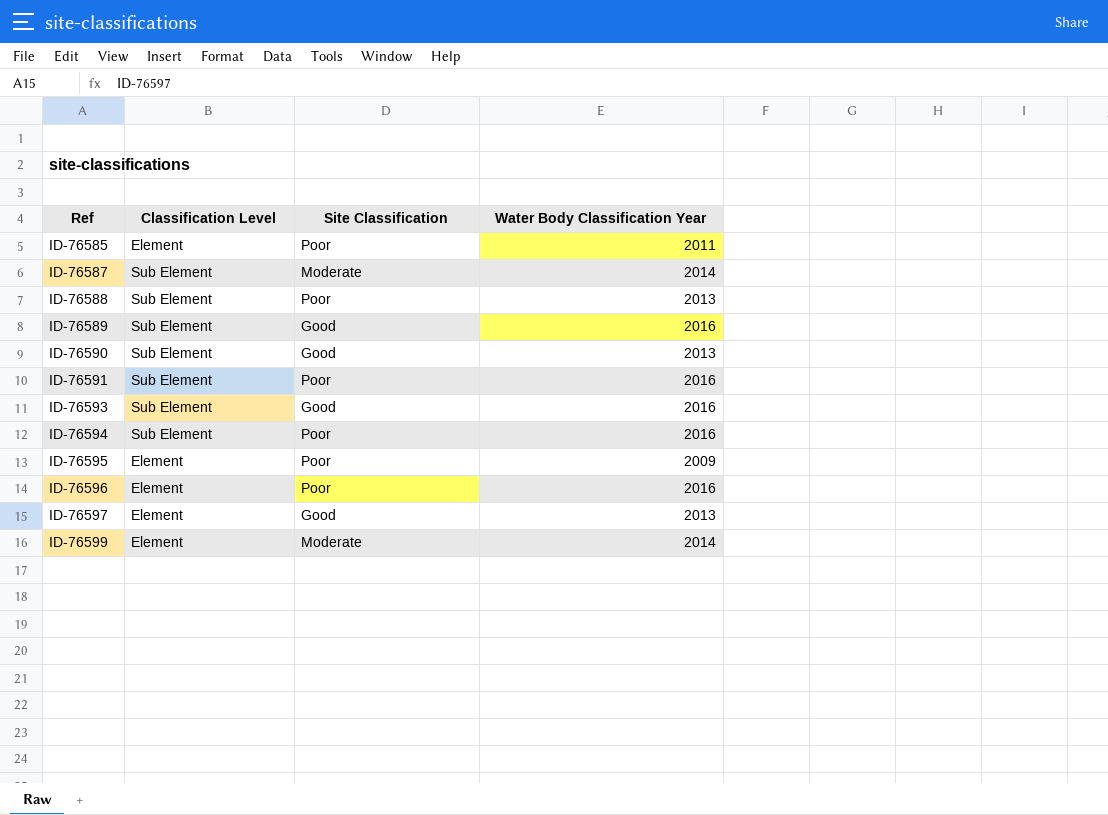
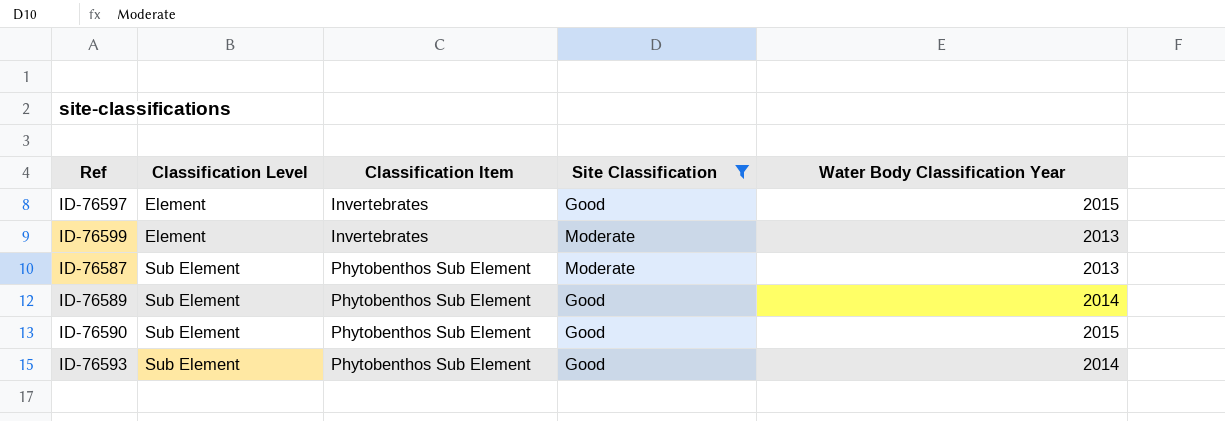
filter: none -> Site Classification != Poor
row order: Ref ascending -> Classification Level ascending
column Classification Item | position: none -> 3
ID-76597 | Water Body Classification Year: 2013 -> 2015
ID-76599 | Water Body Classification Year: 2014 -> 2013
ID-76587 | Water Body Classification Year: 2014 -> 2013
ID-76589 | Water Body Classification Year: 2016 -> 2014
ID-76590 | Water Body Classification Year: 2013 -> 2015
ID-76593 | Water Body Classification Year: 2016 -> 2014

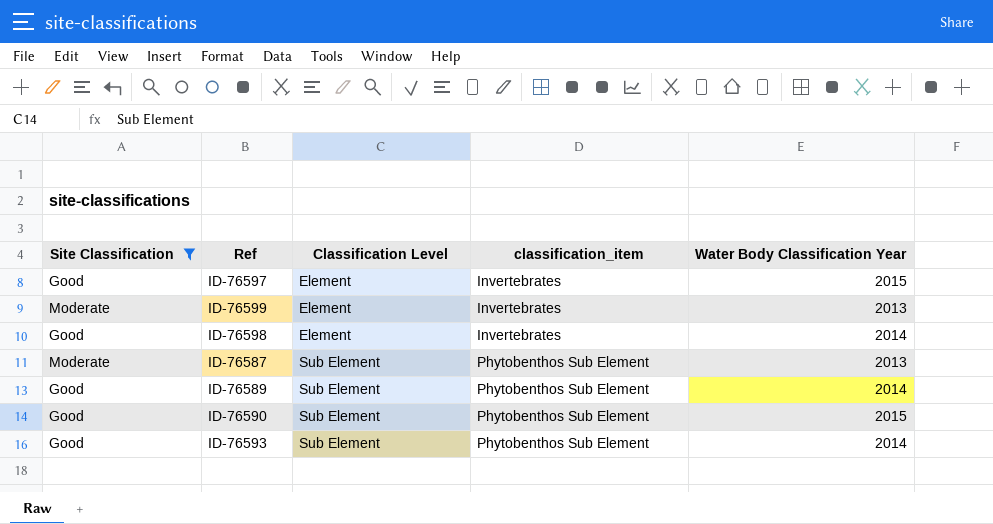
column Site Classification | position: 4 -> 1
column name: Classification Item -> classification_item
row ID-76598: none -> Good | Element | Invertebrates | 2014

